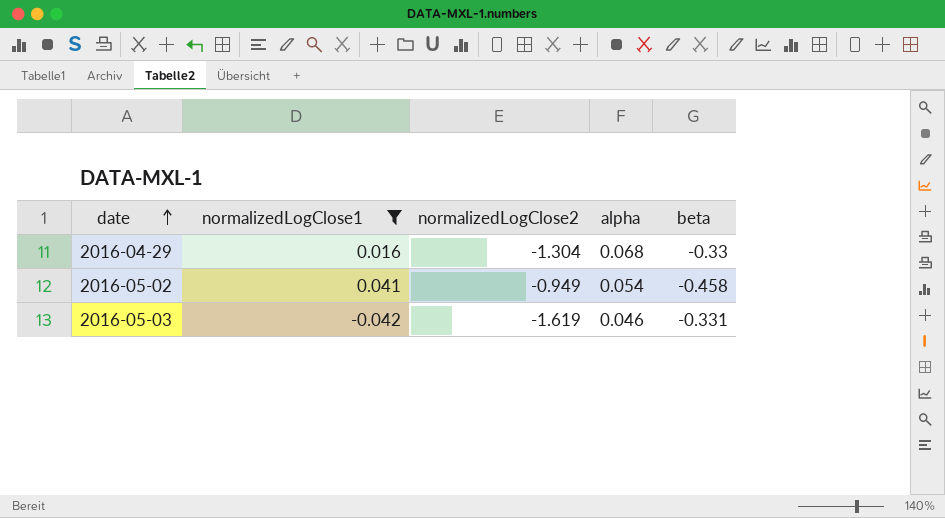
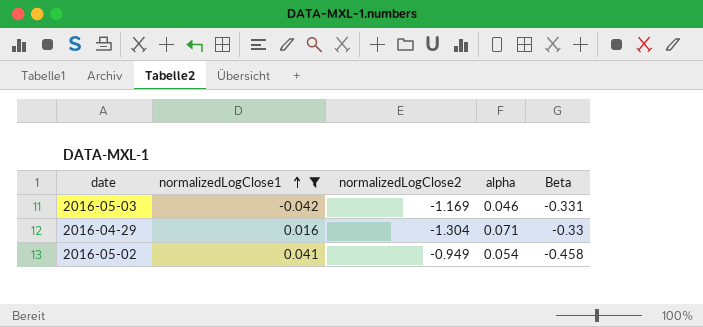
row order: date ascending -> normalizedLogClose1 ascending
column name: beta -> Beta
2016-05-03 | normalizedLogClose2: -1.619 -> -1.169
2016-04-29 | alpha: 0.068 -> 0.071

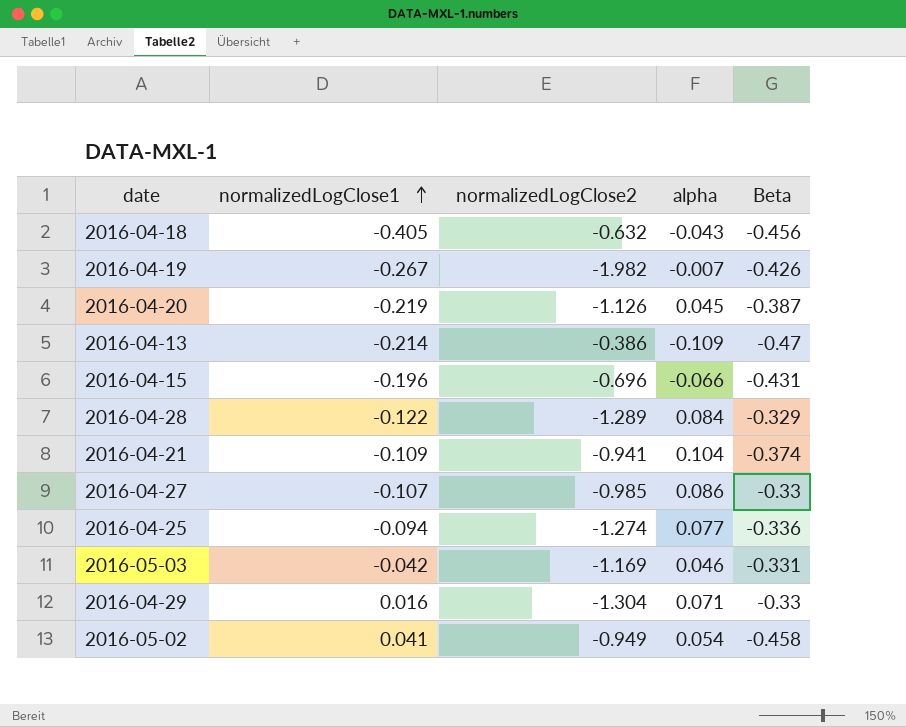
filter: normalizedLogClose1 >= -0.042 -> none

